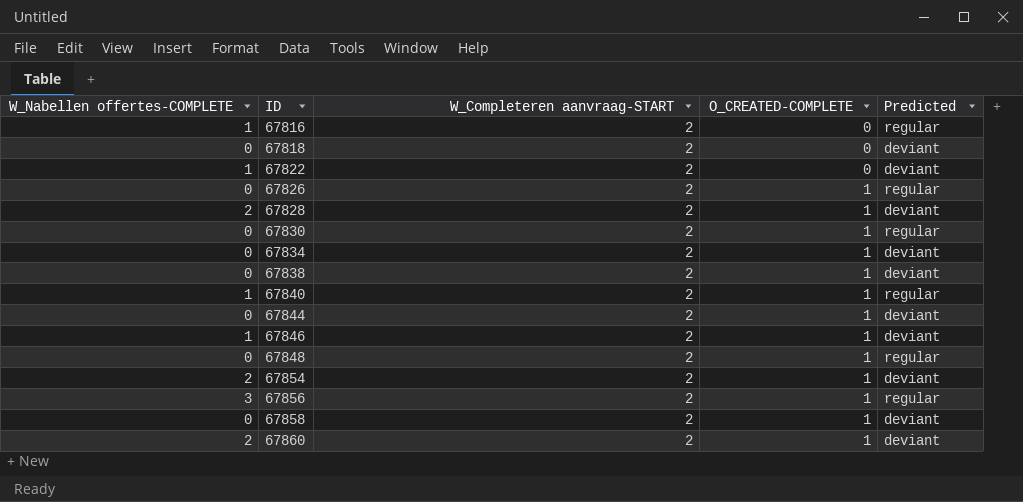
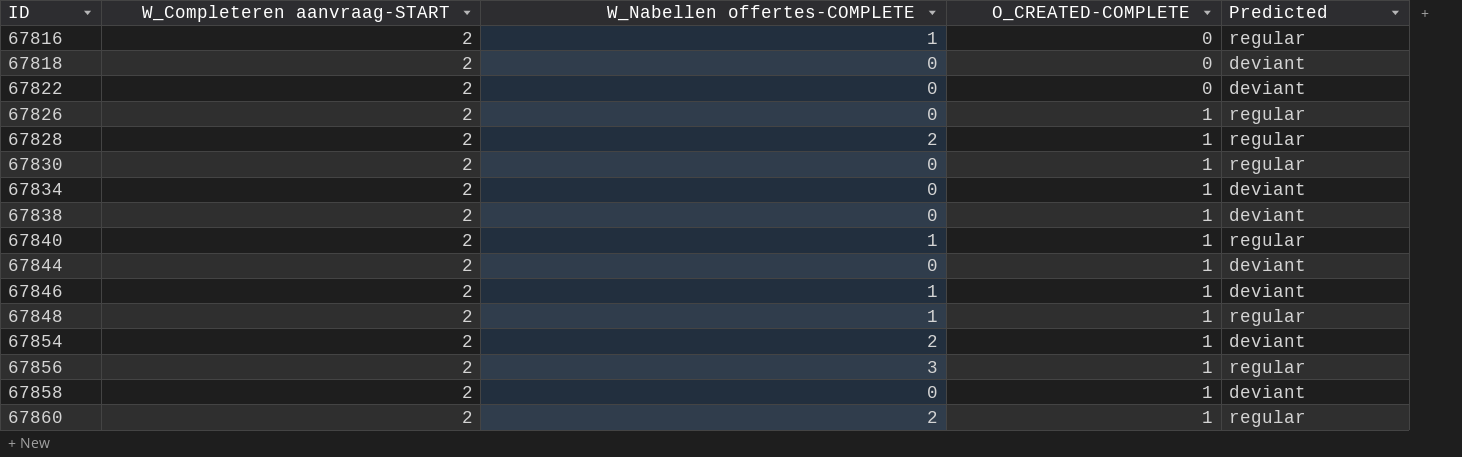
column W_Nabellen offertes-COMPLETE | position: 1 -> 3
67822 | W_Nabellen offertes-COMPLETE: 1 -> 0
67828 | Predicted: deviant -> regular
67848 | W_Nabellen offertes-COMPLETE: 0 -> 1
67860 | Predicted: deviant -> regular

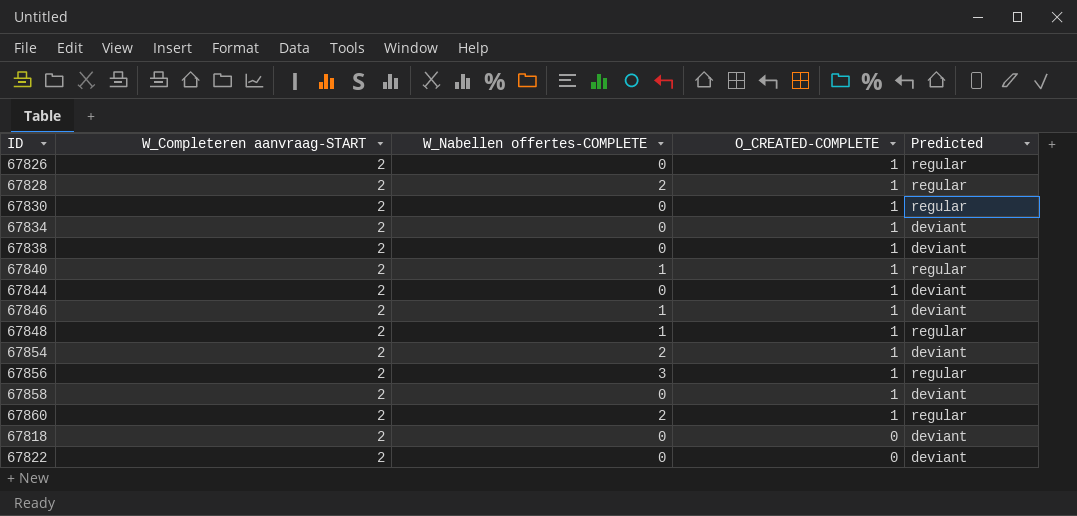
row order: ID ascending -> O_CREATED-COMPLETE descending
row 67816: 2 | 1 | 0 | regular -> none

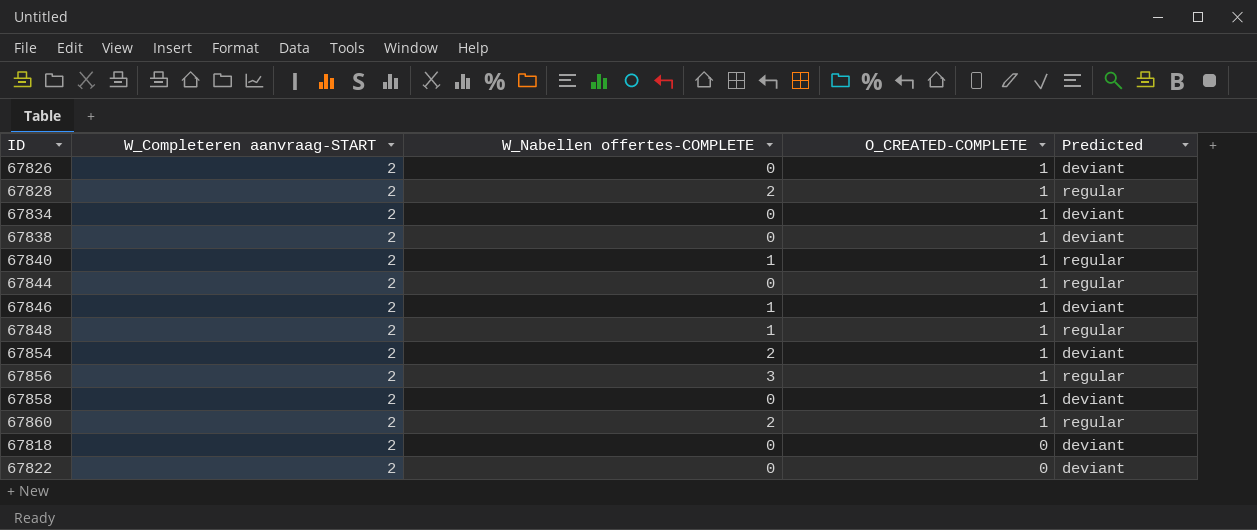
row 67830: 2 | 0 | 1 | regular -> none
67826 | Predicted: regular -> deviant
67844 | Predicted: deviant -> regular

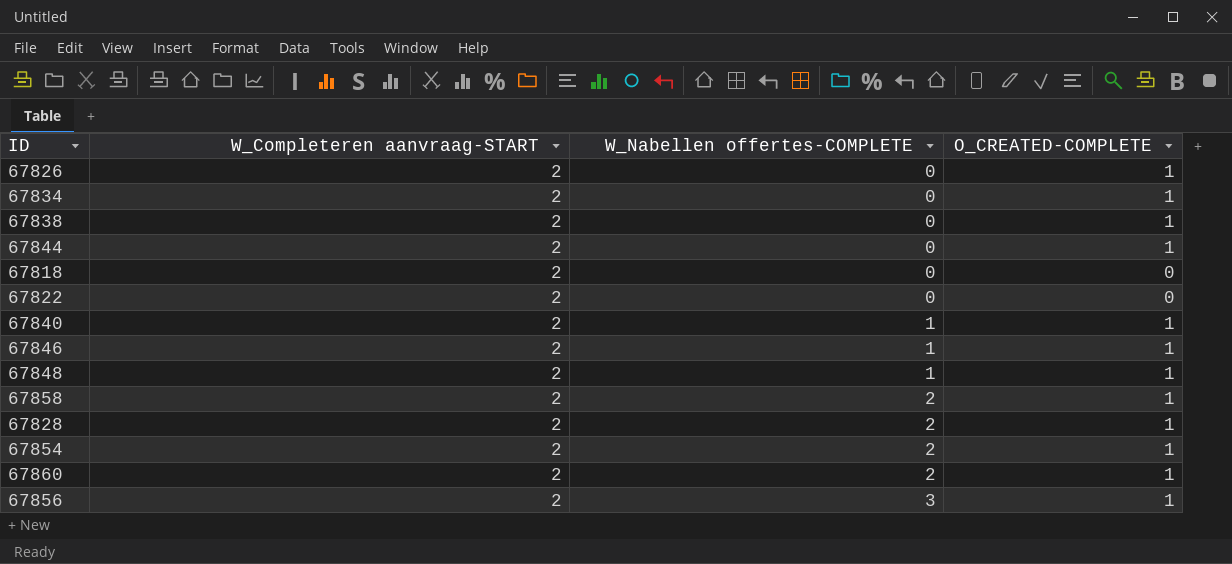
row order: O_CREATED-COMPLETE descending -> W_Nabellen offertes-COMPLETE ascending
column Predicted | position: 5 -> none
67858 | W_Nabellen offertes-COMPLETE: 0 -> 2

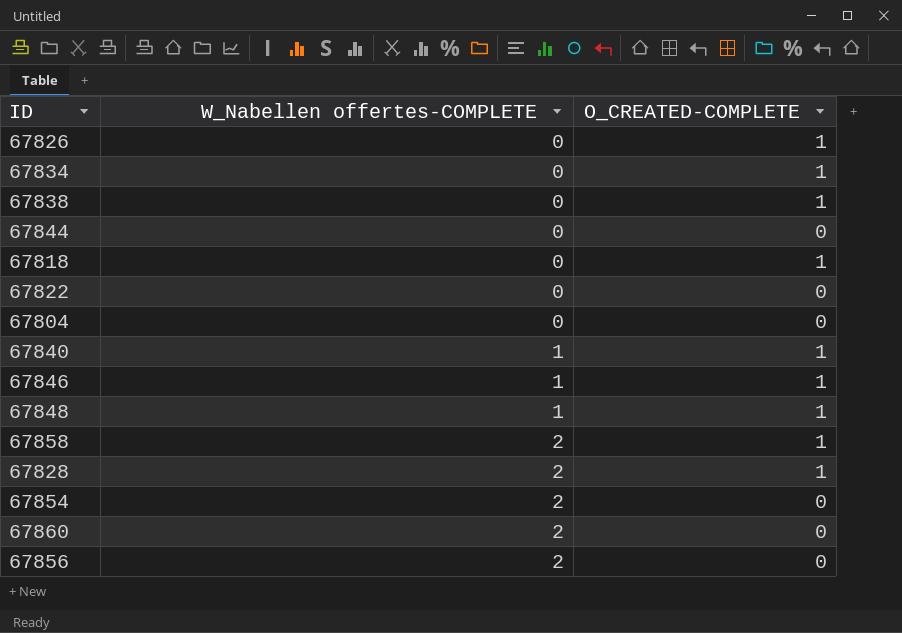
column W_Completeren aanvraag-START | position: 2 -> none
67844 | O_CREATED-COMPLETE: 1 -> 0
67818 | O_CREATED-COMPLETE: 0 -> 1
row 67804: none -> 0 | 0
67854 | O_CREATED-COMPLETE: 1 -> 0
67860 | O_CREATED-COMPLETE: 1 -> 0
67856 | W_Nabellen offertes-COMPLETE: 3 -> 2
67856 | O_CREATED-COMPLETE: 1 -> 0

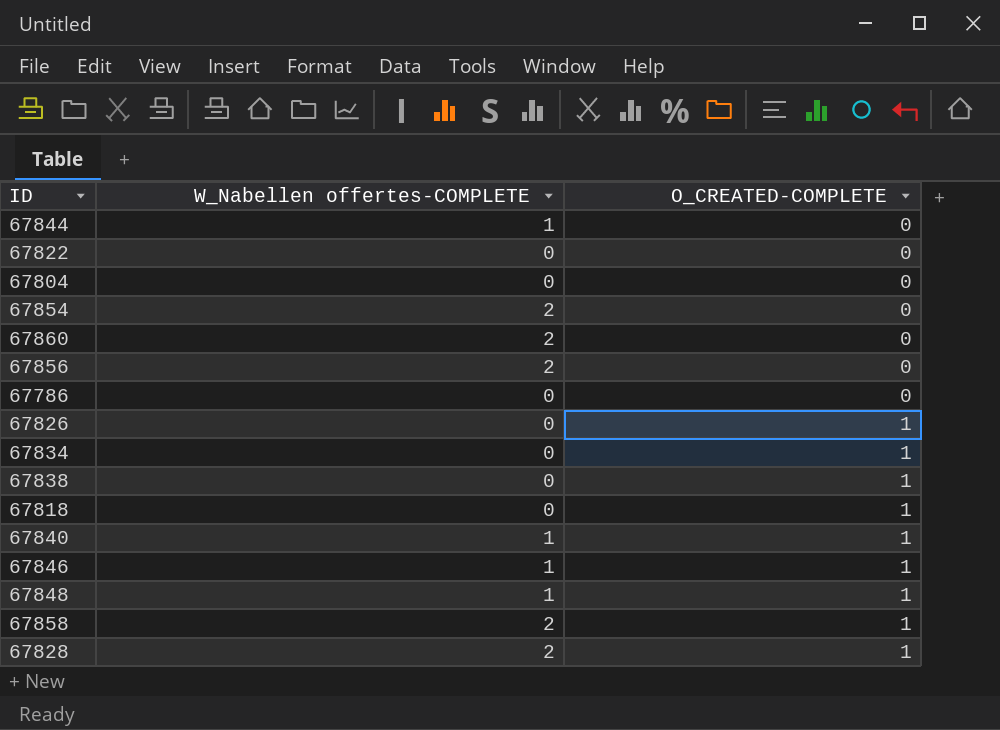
row order: W_Nabellen offertes-COMPLETE ascending -> O_CREATED-COMPLETE ascending
67844 | W_Nabellen offertes-COMPLETE: 0 -> 1
row 67786: none -> 0 | 0

